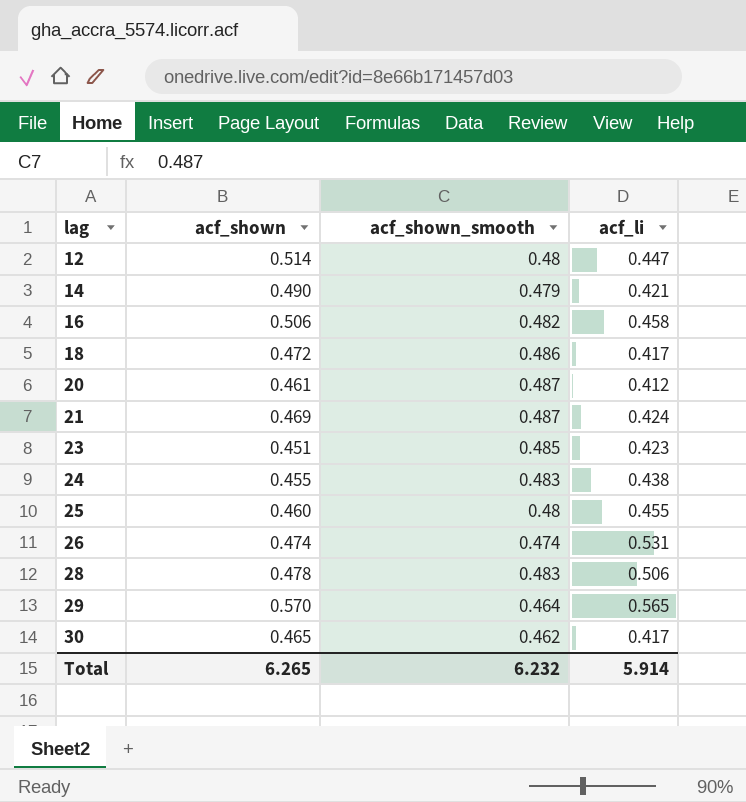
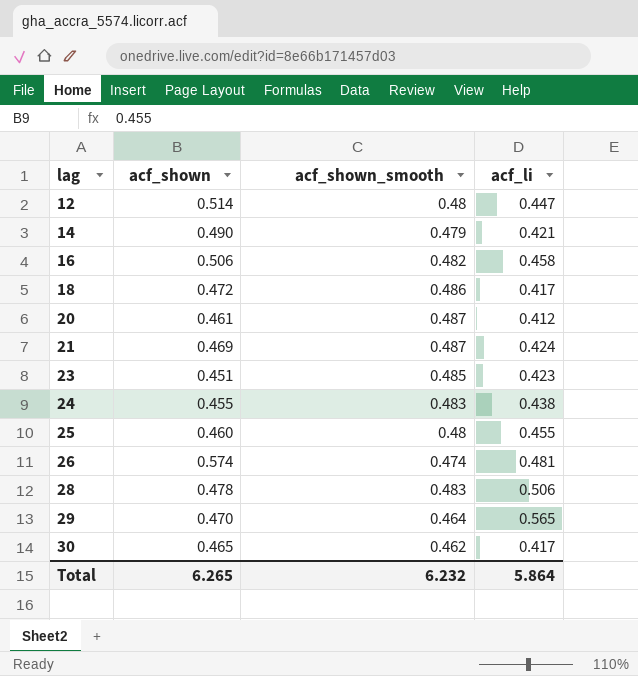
26 | acf_shown: 0.474 -> 0.574
26 | acf_li: 0.531 -> 0.481
29 | acf_shown: 0.570 -> 0.470
Total | acf_li: 5.914 -> 5.864

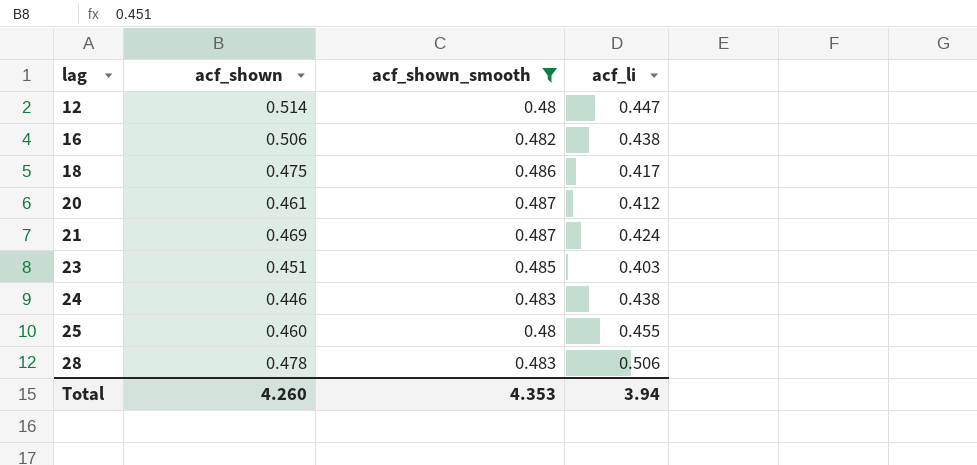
filter: none -> acf_shown_smooth >= 0.48
16 | acf_li: 0.458 -> 0.438
18 | acf_shown: 0.472 -> 0.475
23 | acf_li: 0.423 -> 0.403
24 | acf_shown: 0.455 -> 0.446
Total | acf_shown: 6.265 -> 4.260
Total | acf_shown_smooth: 6.232 -> 4.353
Total | acf_li: 5.864 -> 3.94

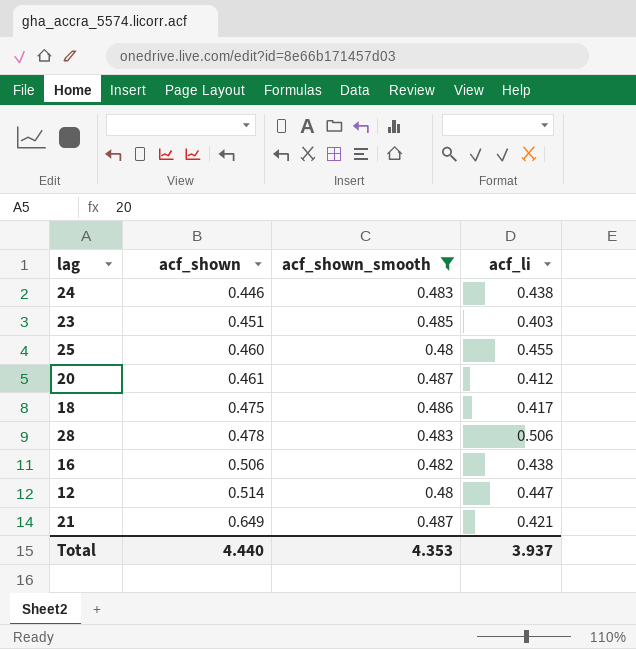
row order: lag ascending -> acf_shown ascending
21 | acf_shown: 0.469 -> 0.649
21 | acf_li: 0.424 -> 0.421
Total | acf_shown: 4.260 -> 4.440
Total | acf_li: 3.94 -> 3.937

